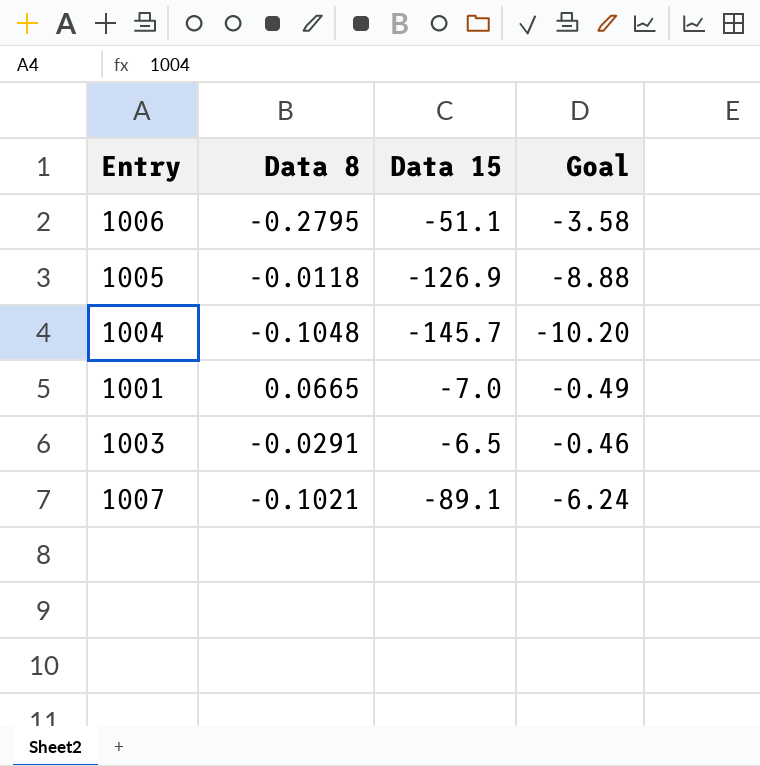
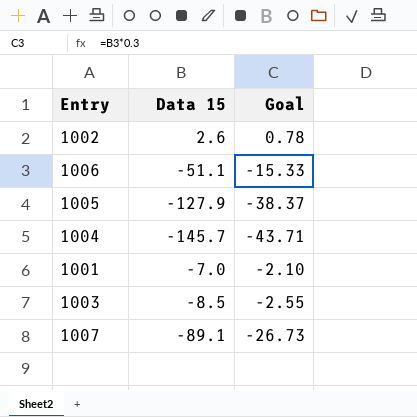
column Data 8 | position: 2 -> none
column Goal | formula: [Data 15] * 0.07 -> [Data 15] * 0.3
row 1002: none -> 2.6 | 0.78
1005 | Data 15: -126.9 -> -127.9
1003 | Data 15: -6.5 -> -8.5

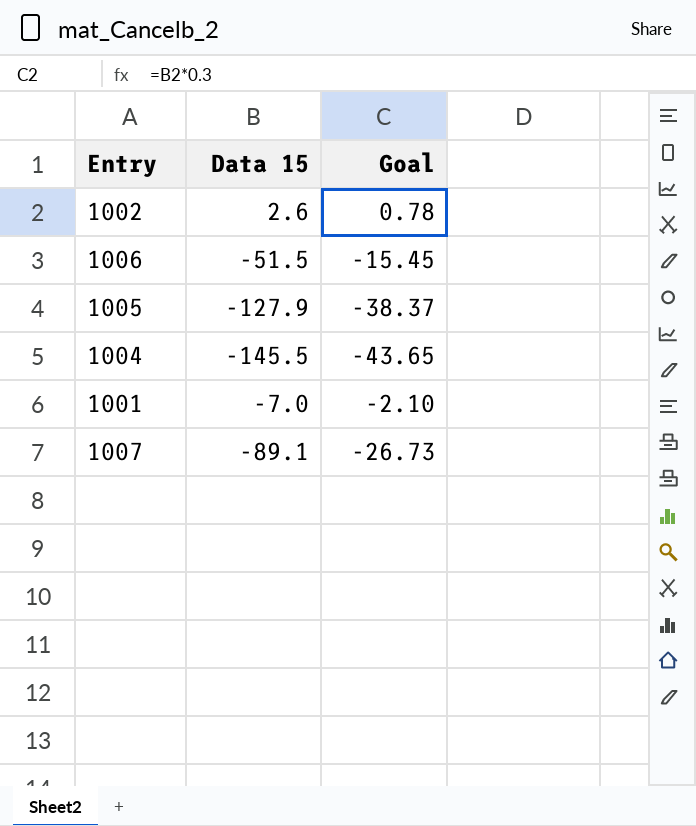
row 1003: -8.5 | -2.55 -> none
1006 | Data 15: -51.1 -> -51.5
1006 | Goal: -15.33 -> -15.45
1004 | Data 15: -145.7 -> -145.5
1004 | Goal: -43.71 -> -43.65

